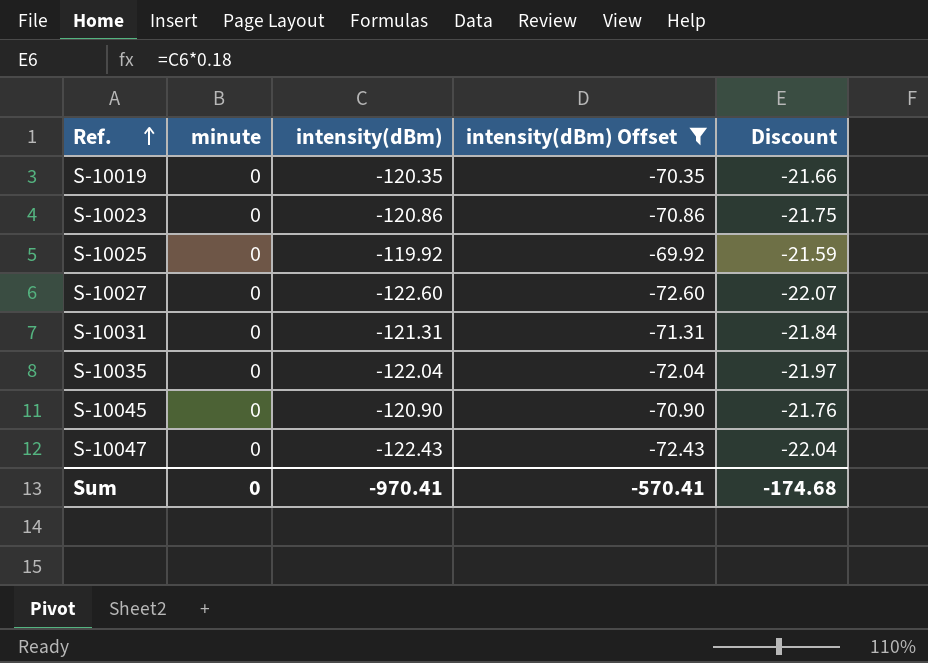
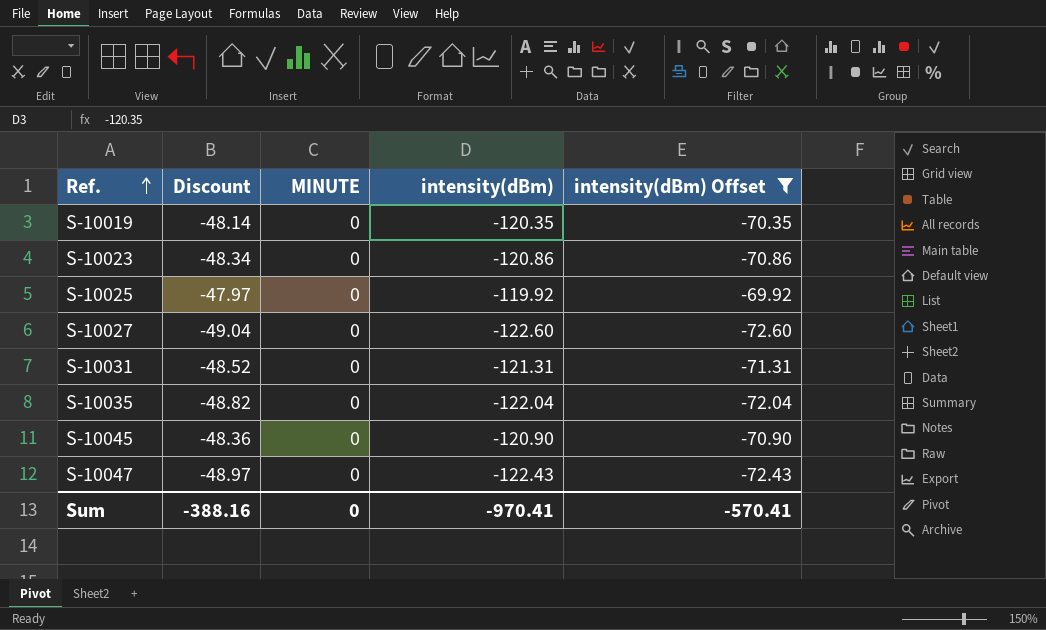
column Discount | formula: [intensity(dBm)] * 0.18 -> [intensity(dBm)] * 0.4
column Discount | position: 5 -> 2
column name: minute -> MINUTE
Sum | Discount: -174.68 -> -388.16

